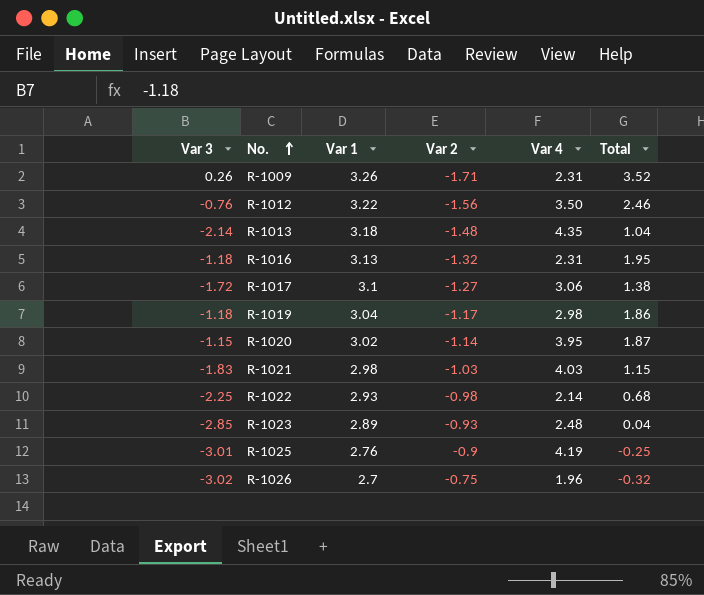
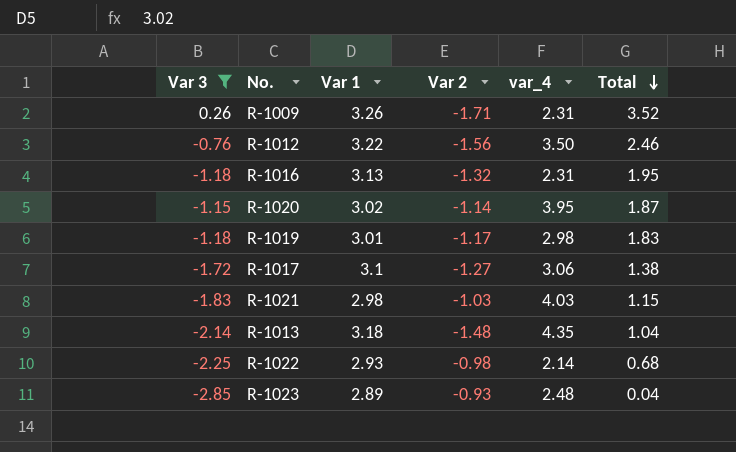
filter: none -> Var 3 >= -2.85
row order: No. ascending -> Total descending
column name: Var 4 -> var_4
R-1019 | Var 1: 3.04 -> 3.01
R-1019 | Total: 1.86 -> 1.83

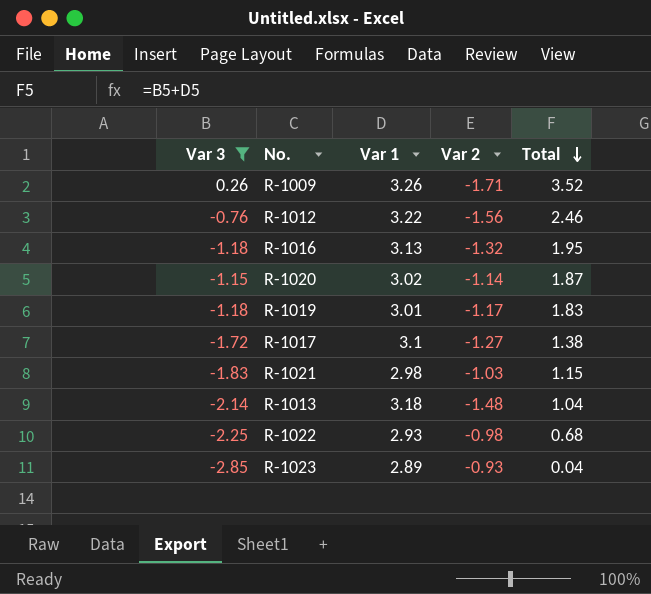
column var_4 | position: 5 -> none

